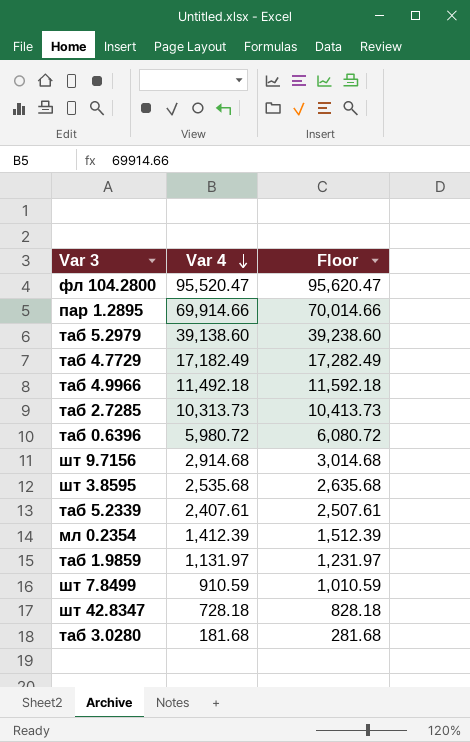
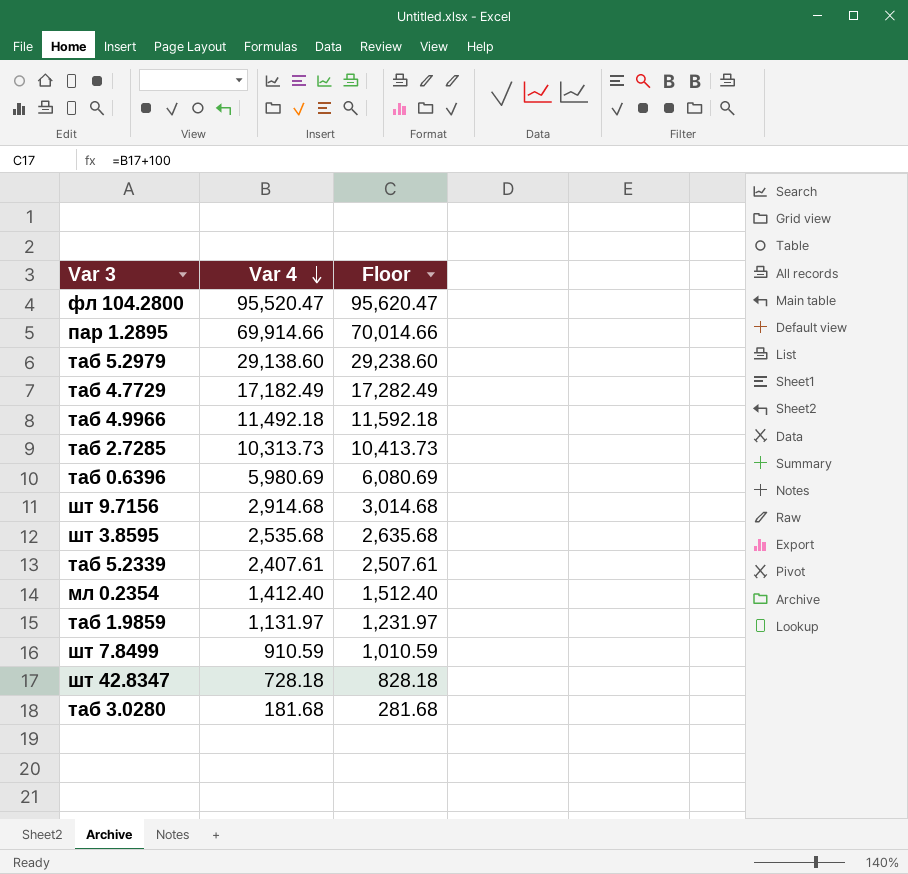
таб 5.2979 | Var 4: 39,138.60 -> 29,138.60
таб 5.2979 | Floor: 39,238.60 -> 29,238.60
таб 0.6396 | Var 4: 5,980.72 -> 5,980.69
таб 0.6396 | Floor: 6,080.72 -> 6,080.69
мл 0.2354 | Var 4: 1,412.39 -> 1,412.40
мл 0.2354 | Floor: 1,512.39 -> 1,512.40

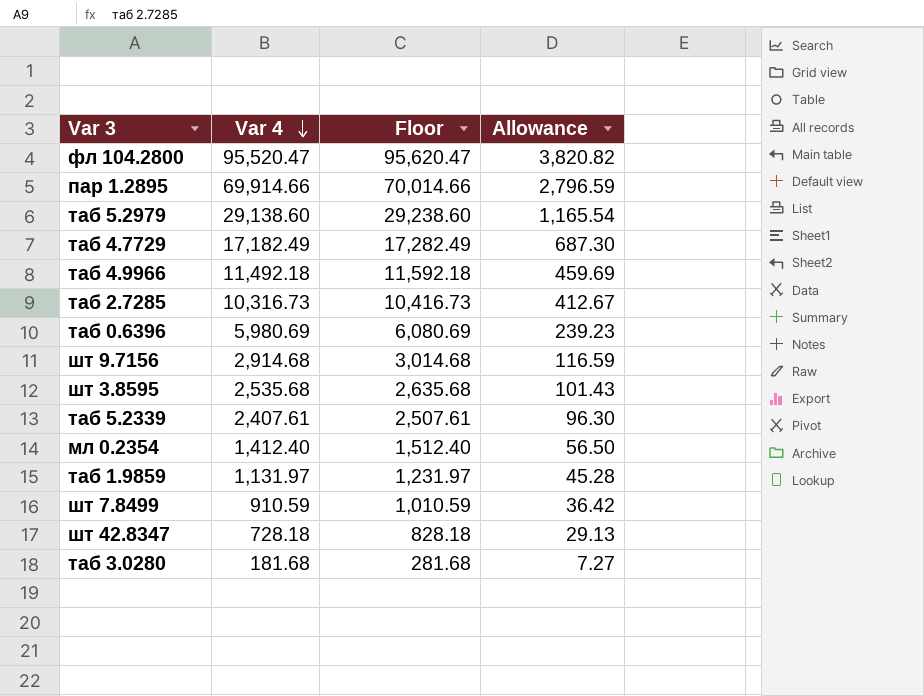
column Allowance | formula: none -> [Var 4] * 0.04
таб 2.7285 | Var 4: 10,313.73 -> 10,316.73
таб 2.7285 | Floor: 10,413.73 -> 10,416.73

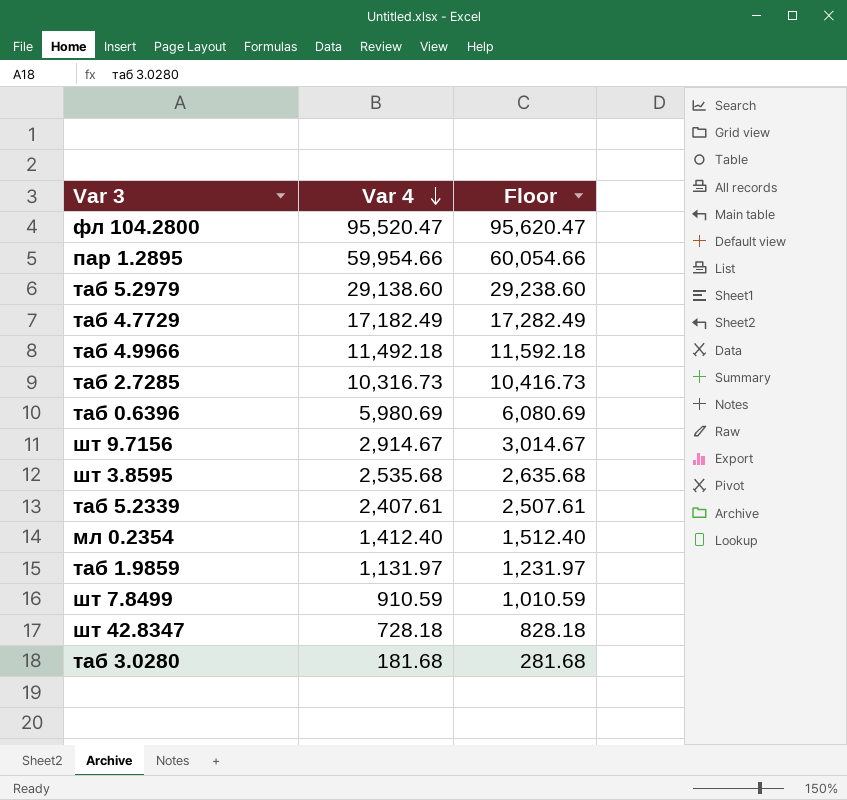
column Allowance | formula: [Var 4] * 0.04 -> none
пар 1.2895 | Var 4: 69,914.66 -> 59,954.66
пар 1.2895 | Floor: 70,014.66 -> 60,054.66
шт 9.7156 | Var 4: 2,914.68 -> 2,914.67
шт 9.7156 | Floor: 3,014.68 -> 3,014.67

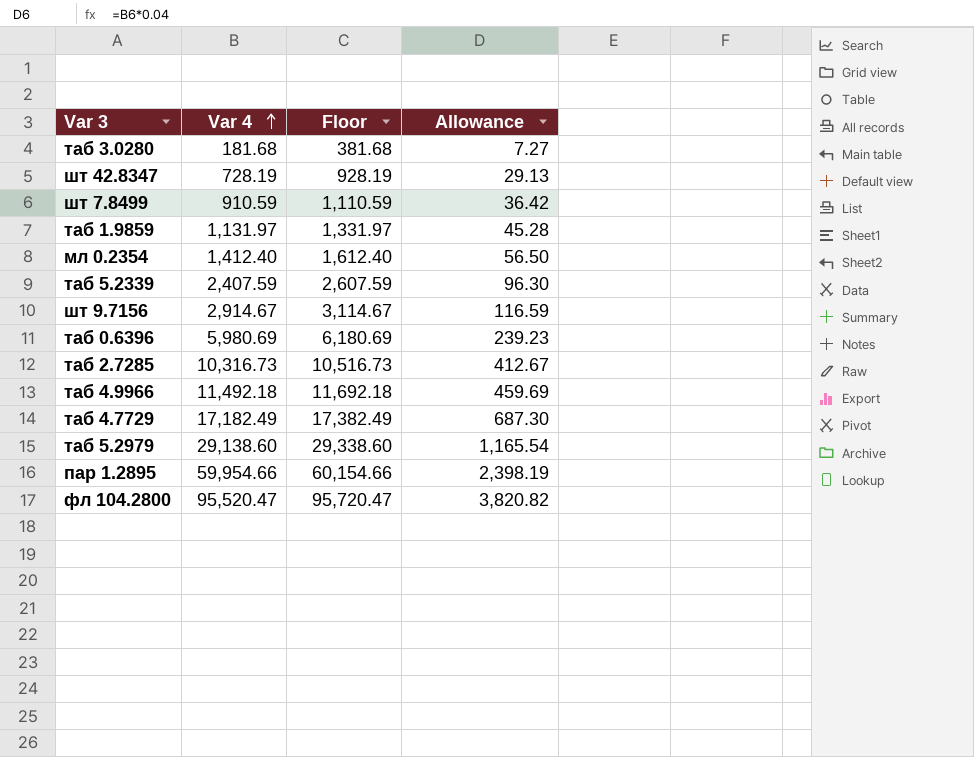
row order: Var 4 descending -> Var 4 ascending
column Floor | formula: [Var 4] + 100 -> [Var 4] + 200
column Allowance | formula: none -> [Var 4] * 0.04
row шт 3.8595: 2,535.68 | 2,635.68 -> none
шт 42.8347 | Var 4: 728.18 -> 728.19
таб 5.2339 | Var 4: 2,407.61 -> 2,407.59

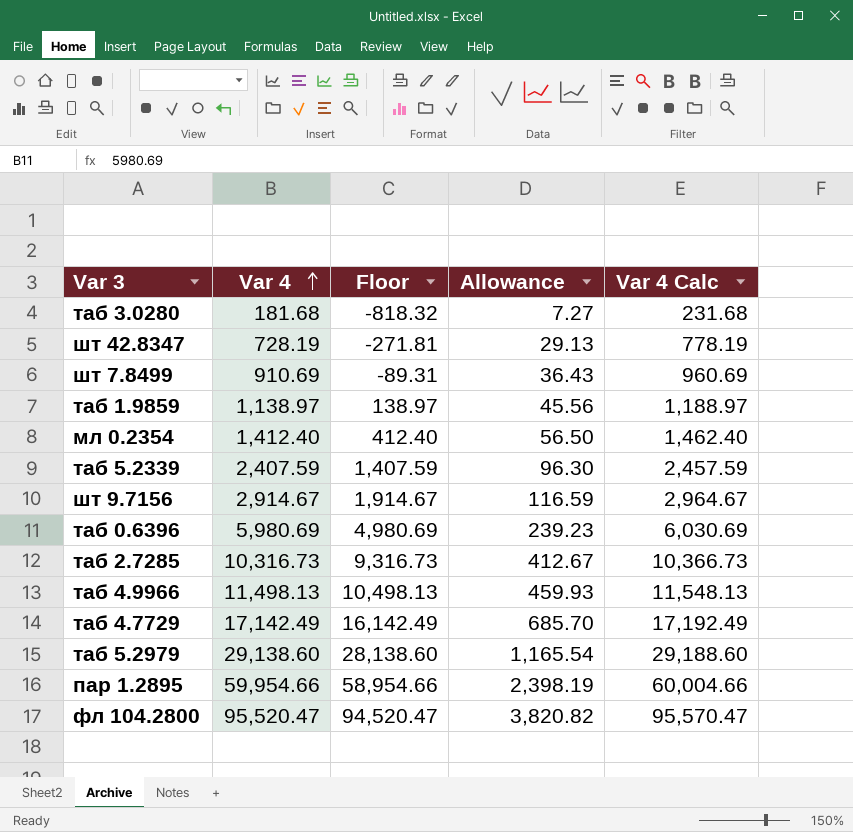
column Floor | formula: [Var 4] + 200 -> [Var 4] - 1000
column Var 4 Calc | formula: none -> [Var 4] + 50
шт 7.8499 | Var 4: 910.59 -> 910.69
шт 7.8499 | Allowance: 36.42 -> 36.43
таб 1.9859 | Var 4: 1,131.97 -> 1,138.97
таб 1.9859 | Allowance: 45.28 -> 45.56
таб 4.9966 | Var 4: 11,492.18 -> 11,498.13
таб 4.9966 | Allowance: 459.69 -> 459.93
таб 4.7729 | Var 4: 17,182.49 -> 17,142.49
таб 4.7729 | Allowance: 687.30 -> 685.70

